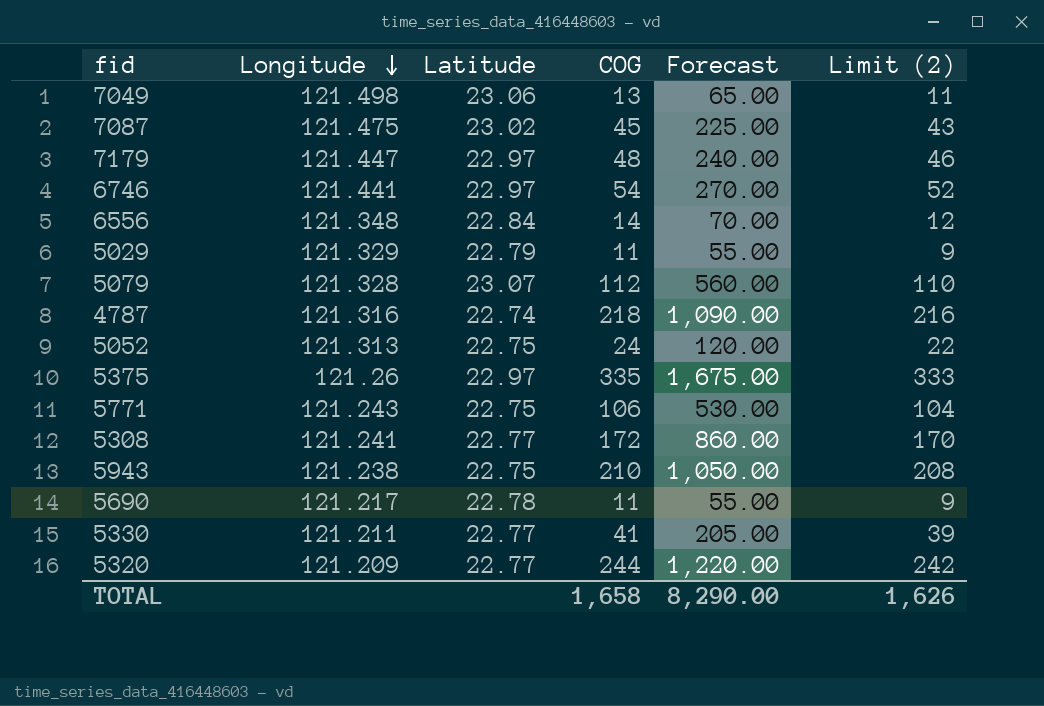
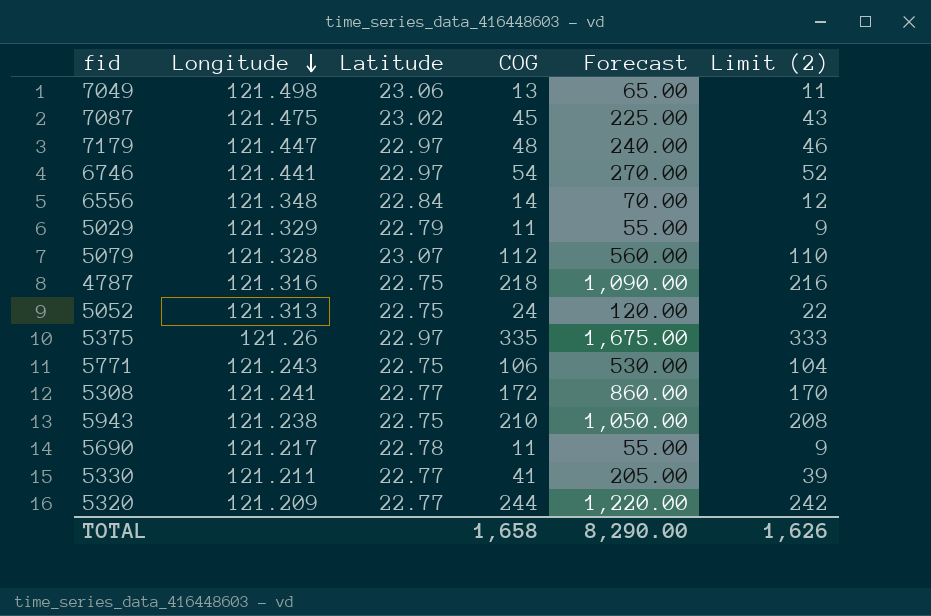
4787 | Latitude: 22.74 -> 22.75

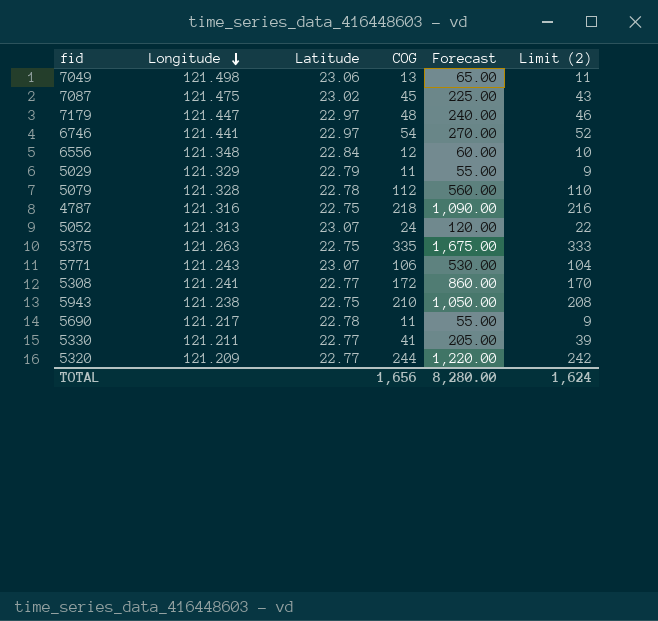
6556 | COG: 14 -> 12
6556 | Forecast: 70.00 -> 60.00
6556 | Limit (2): 12 -> 10
5079 | Latitude: 23.07 -> 22.78
5052 | Latitude: 22.75 -> 23.07
5375 | Longitude: 121.26 -> 121.263
5375 | Latitude: 22.97 -> 22.75
5771 | Latitude: 22.75 -> 23.07
TOTAL | COG: 1,658 -> 1,656
TOTAL | Forecast: 8,290.00 -> 8,280.00
TOTAL | Limit (2): 1,626 -> 1,624

